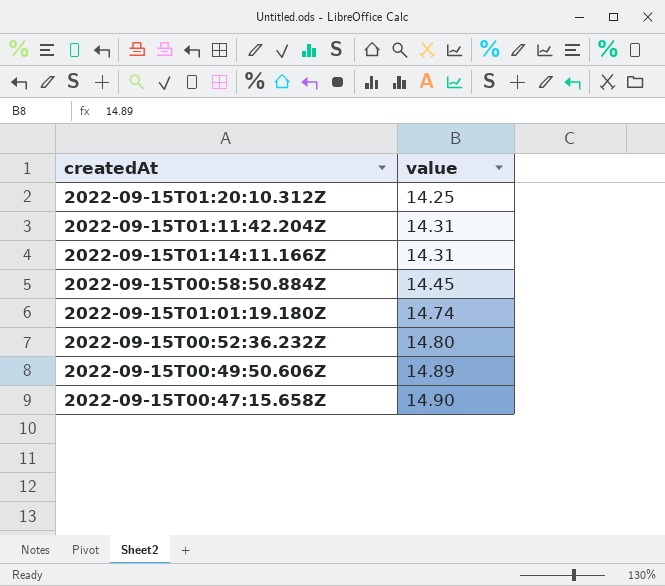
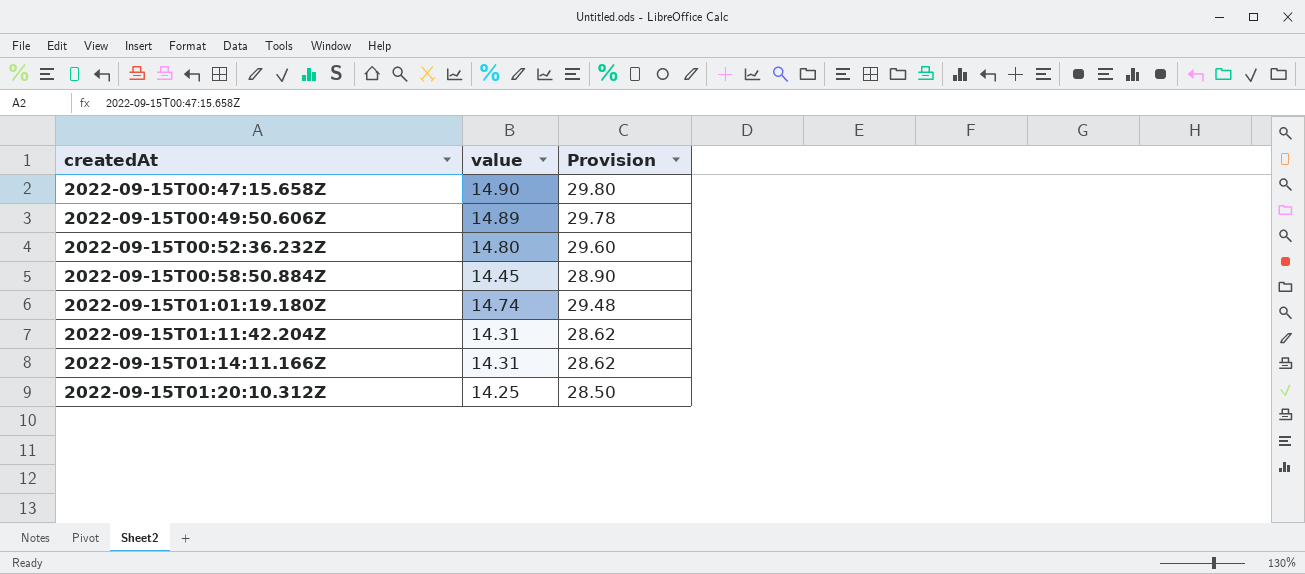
row order: value ascending -> createdAt ascending
column Provision | formula: none -> [value] * 2

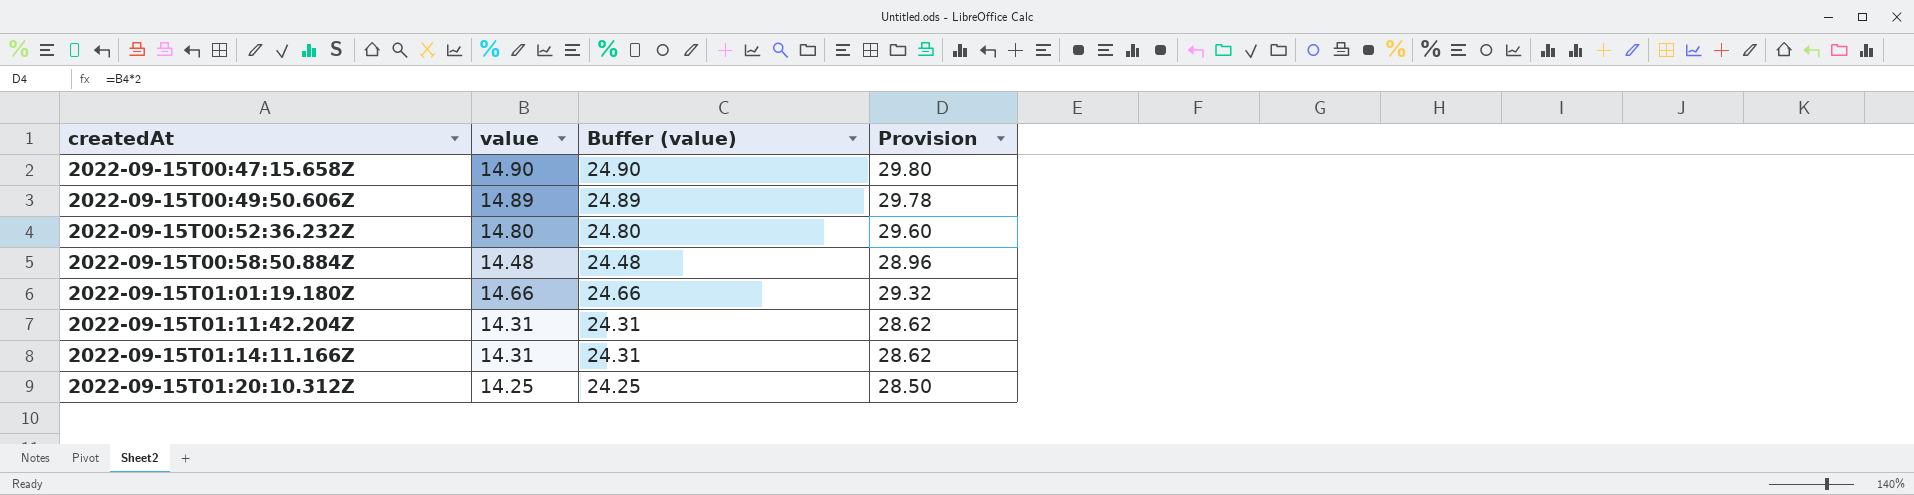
column Buffer (value) | formula: none -> [value] + 10
2022-09-15T00:58:50.884Z | value: 14.45 -> 14.48
2022-09-15T00:58:50.884Z | Provision: 28.90 -> 28.96
2022-09-15T01:01:19.180Z | value: 14.74 -> 14.66
2022-09-15T01:01:19.180Z | Provision: 29.48 -> 29.32

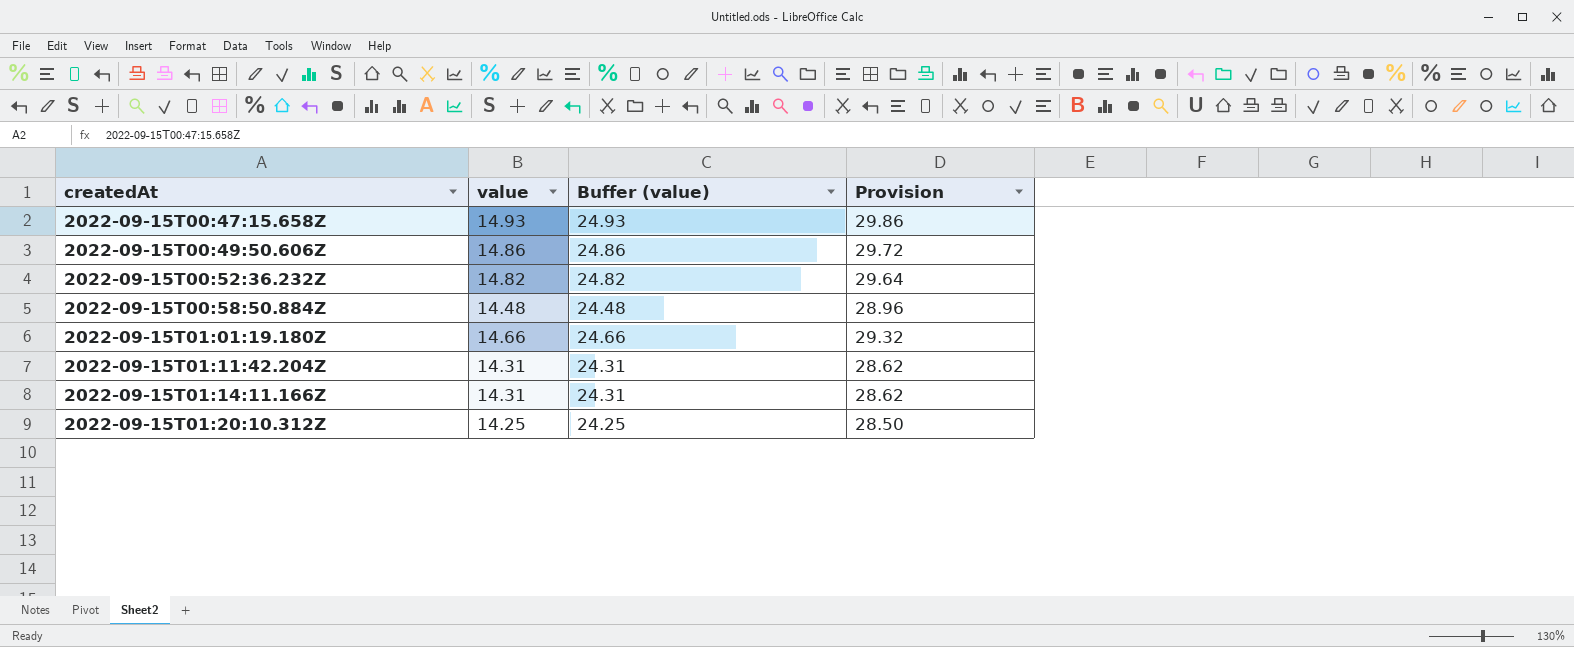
2022-09-15T00:47:15.658Z | value: 14.90 -> 14.93
2022-09-15T00:47:15.658Z | Buffer (value): 24.90 -> 24.93
2022-09-15T00:47:15.658Z | Provision: 29.80 -> 29.86
2022-09-15T00:49:50.606Z | value: 14.89 -> 14.86
2022-09-15T00:49:50.606Z | Buffer (value): 24.89 -> 24.86
2022-09-15T00:49:50.606Z | Provision: 29.78 -> 29.72
2022-09-15T00:52:36.232Z | value: 14.80 -> 14.82
2022-09-15T00:52:36.232Z | Buffer (value): 24.80 -> 24.82
2022-09-15T00:52:36.232Z | Provision: 29.60 -> 29.64

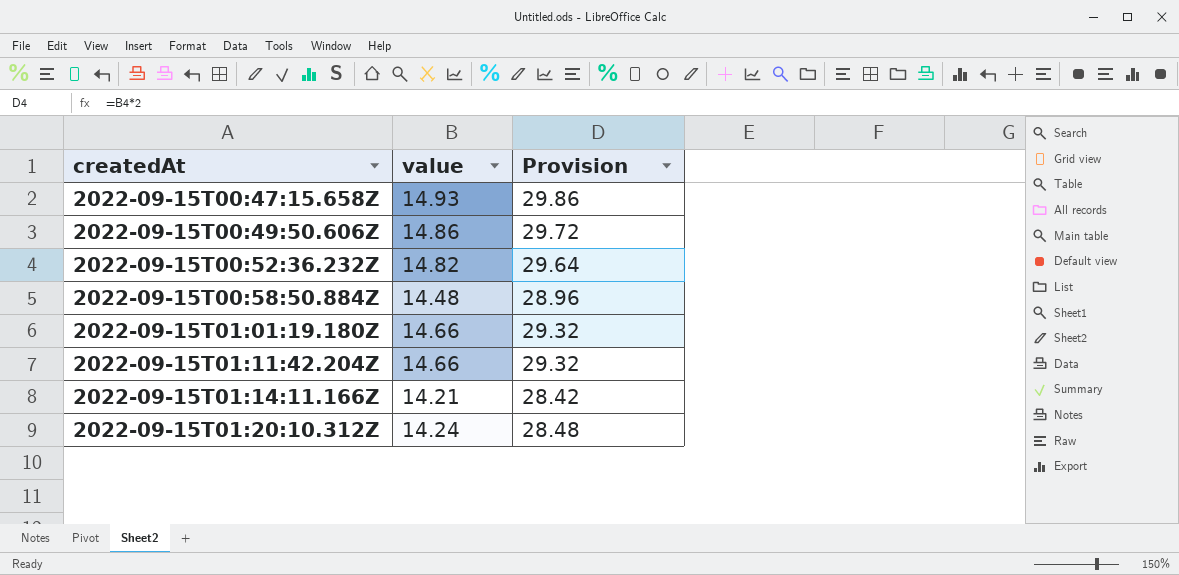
column Buffer (value) | formula: [value] + 10 -> none
2022-09-15T01:11:42.204Z | value: 14.31 -> 14.66
2022-09-15T01:11:42.204Z | Provision: 28.62 -> 29.32
2022-09-15T01:14:11.166Z | value: 14.31 -> 14.21
2022-09-15T01:14:11.166Z | Provision: 28.62 -> 28.42
2022-09-15T01:20:10.312Z | value: 14.25 -> 14.24
2022-09-15T01:20:10.312Z | Provision: 28.50 -> 28.48

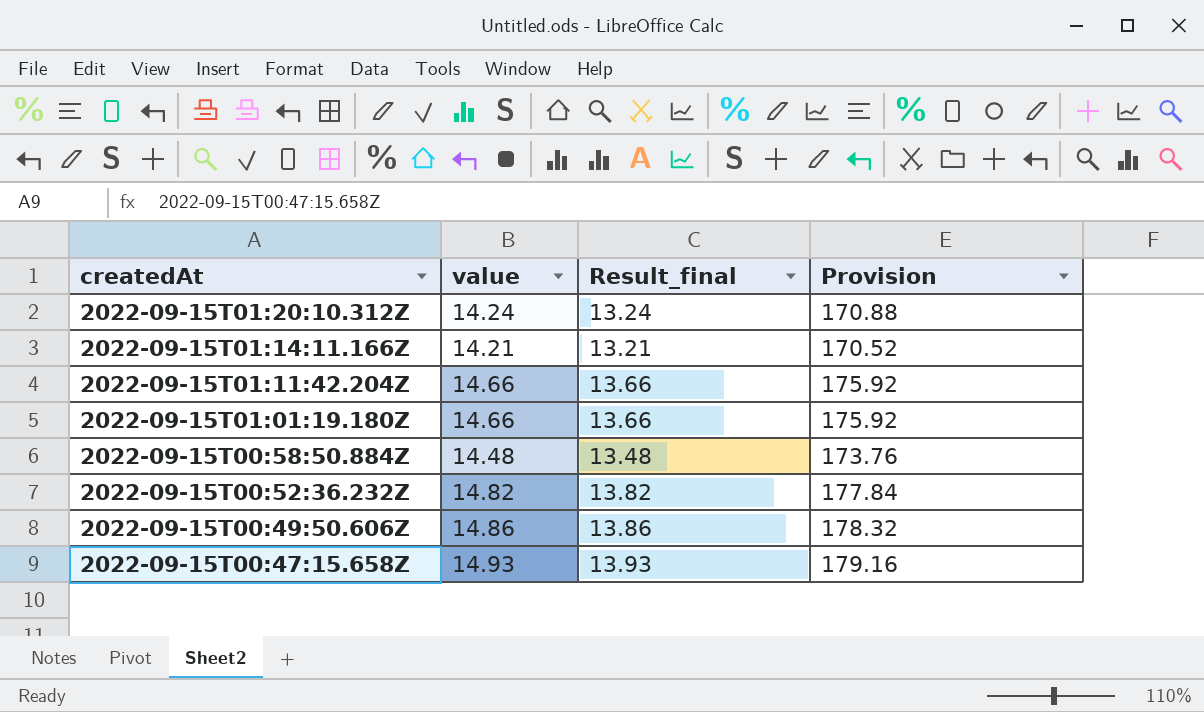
row order: createdAt ascending -> createdAt descending
column Result_final | formula: none -> [value] - 1
column Provision | formula: [value] * 2 -> [value] * 12

